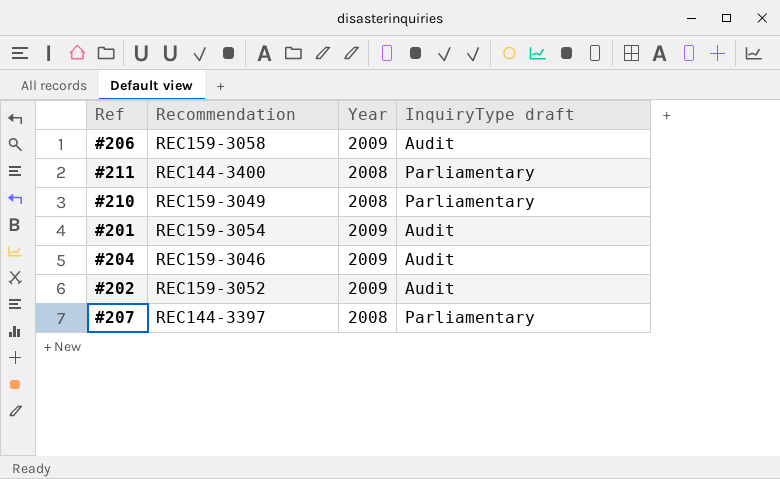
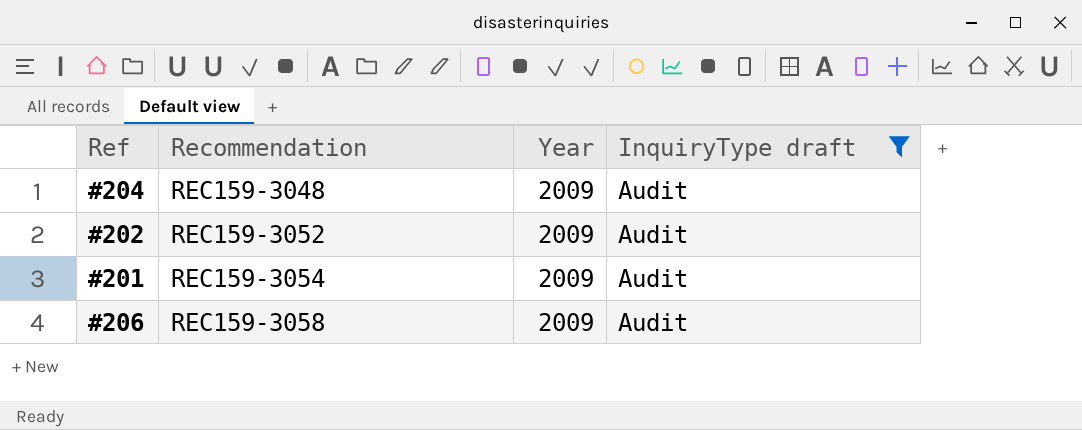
filter: none -> InquiryType draft = Audit
row order: none -> Recommendation ascending
#204 | Recommendation: REC159-3046 -> REC159-3048

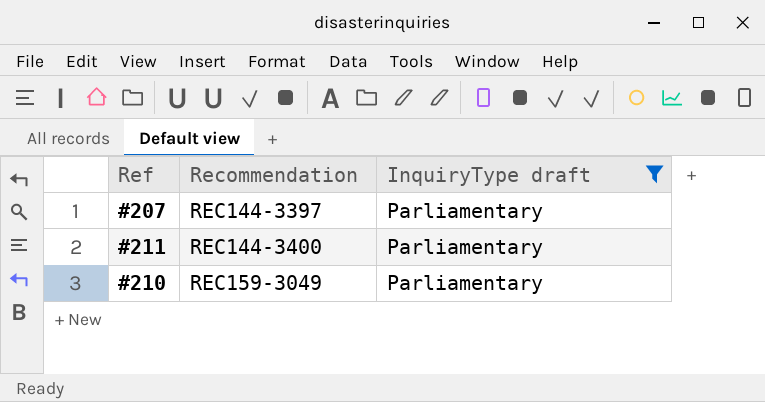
filter: InquiryType draft = Audit -> InquiryType draft = Parliamentary
column Year | position: 3 -> none

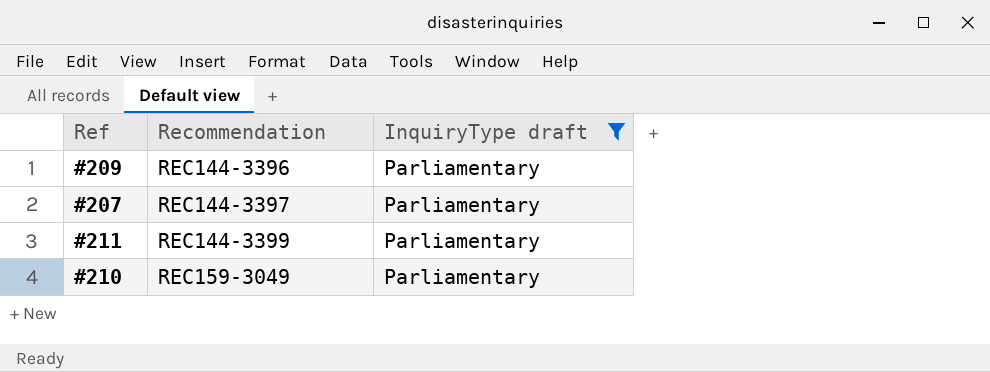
row #209: none -> REC144-3396 | Parliamentary
#211 | Recommendation: REC144-3400 -> REC144-3399

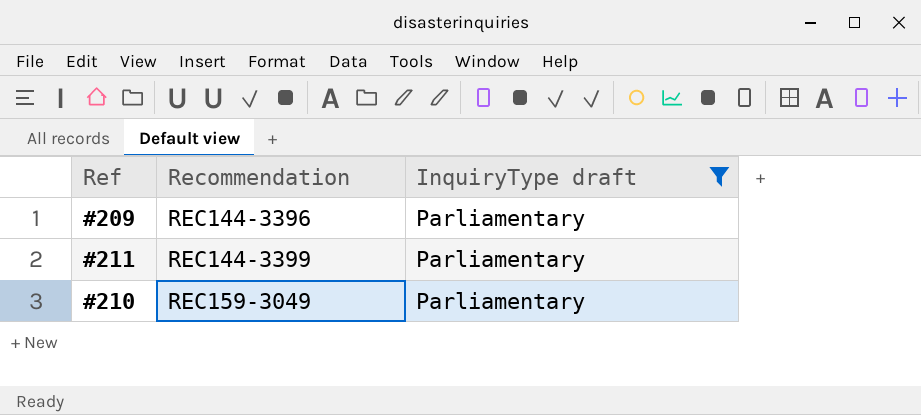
row #207: REC144-3397 | Parliamentary -> none

